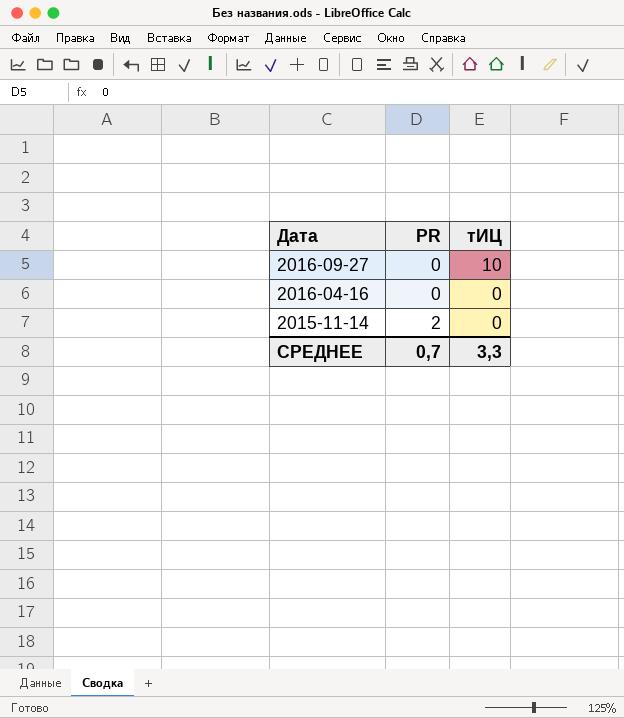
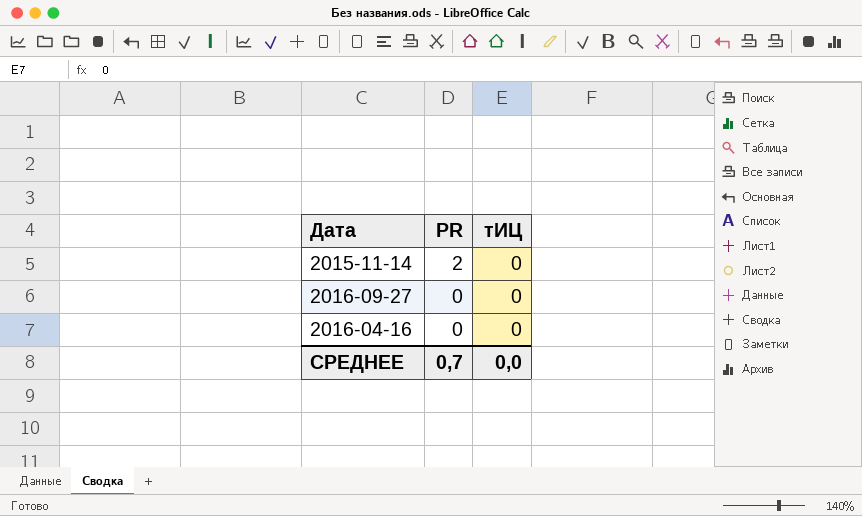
row order: Дата descending -> PR descending
2016-09-27 | тИЦ: 10 -> 0
СРЕДНЕЕ | тИЦ: 3,3 -> 0,0

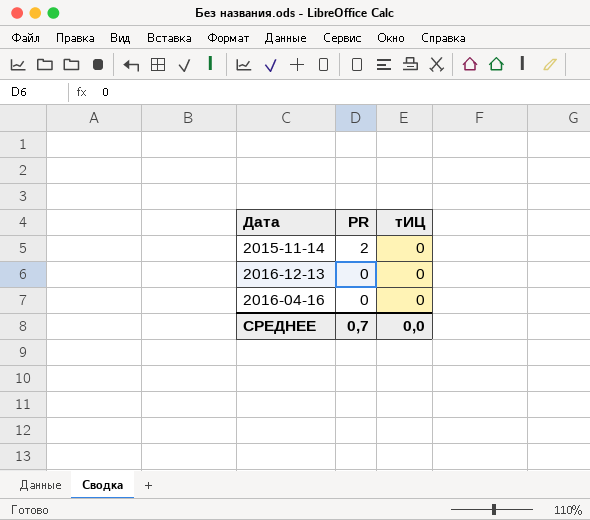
row 2016-09-27: 0 | 0 -> none
row 2016-12-13: none -> 0 | 0

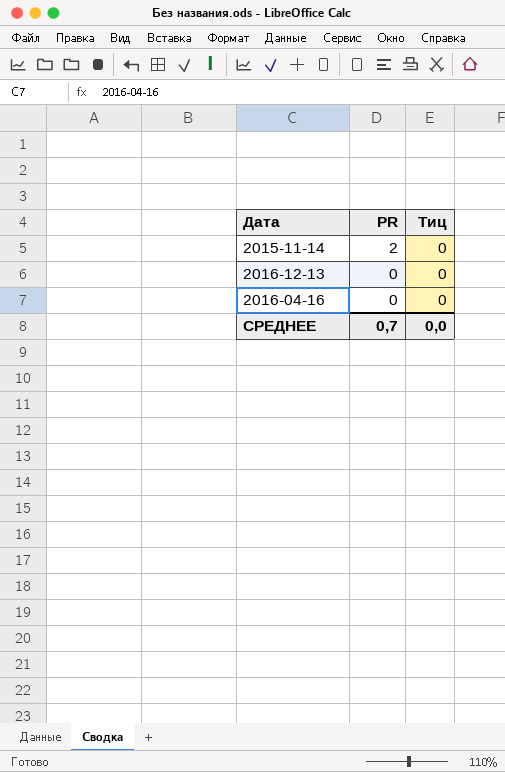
column name: тИЦ -> Тиц

